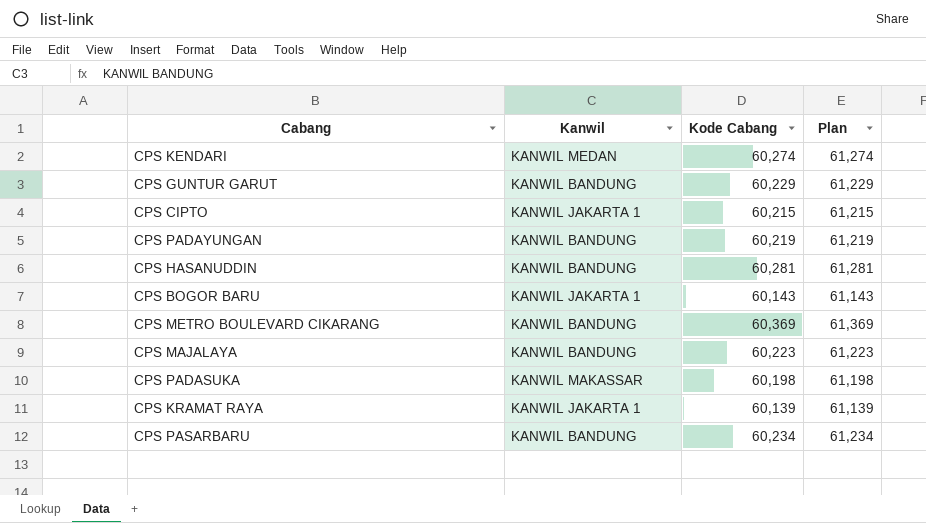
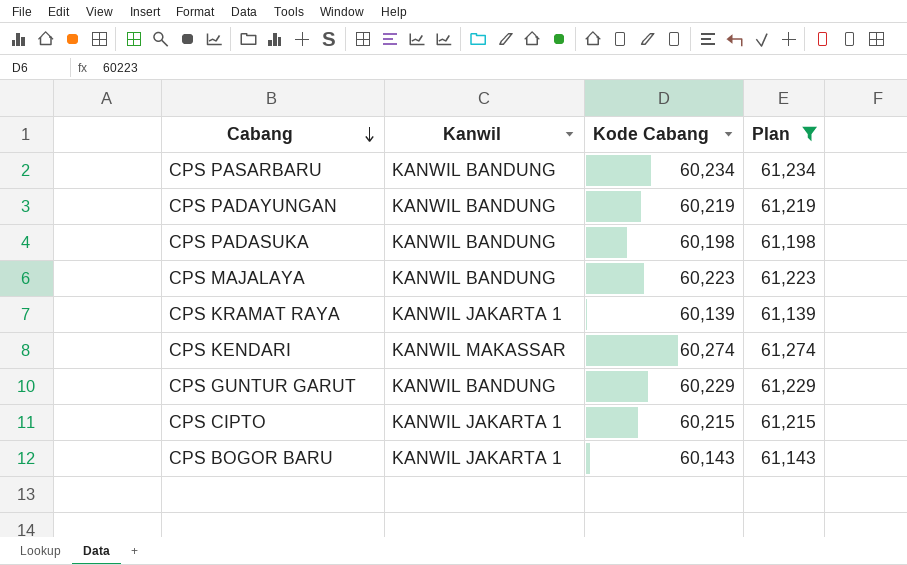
filter: none -> Plan <= 61,274
row order: none -> Cabang descending
CPS PADASUKA | Kanwil: KANWIL MAKASSAR -> KANWIL BANDUNG
CPS KENDARI | Kanwil: KANWIL MEDAN -> KANWIL MAKASSAR

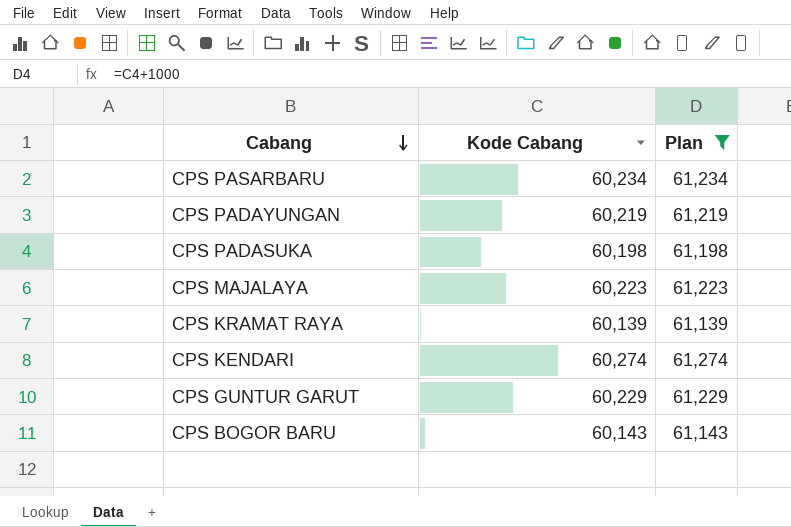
column Kanwil | position: 2 -> none
row CPS CIPTO: KANWIL JAKARTA 1 | 60,215 | 61,215 -> none

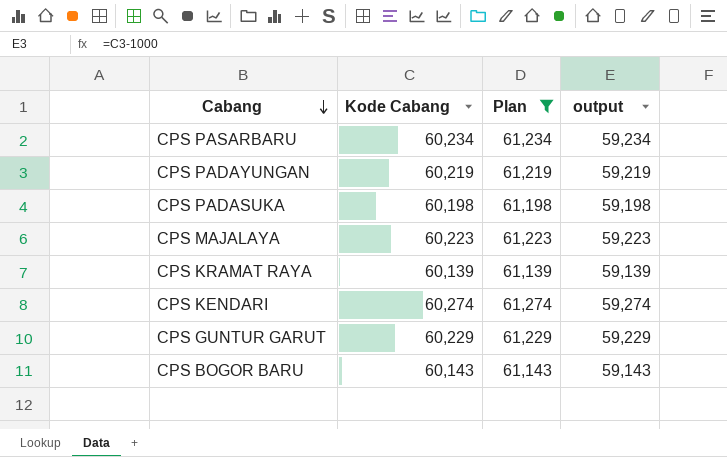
column output | formula: none -> [Kode Cabang] - 1000

